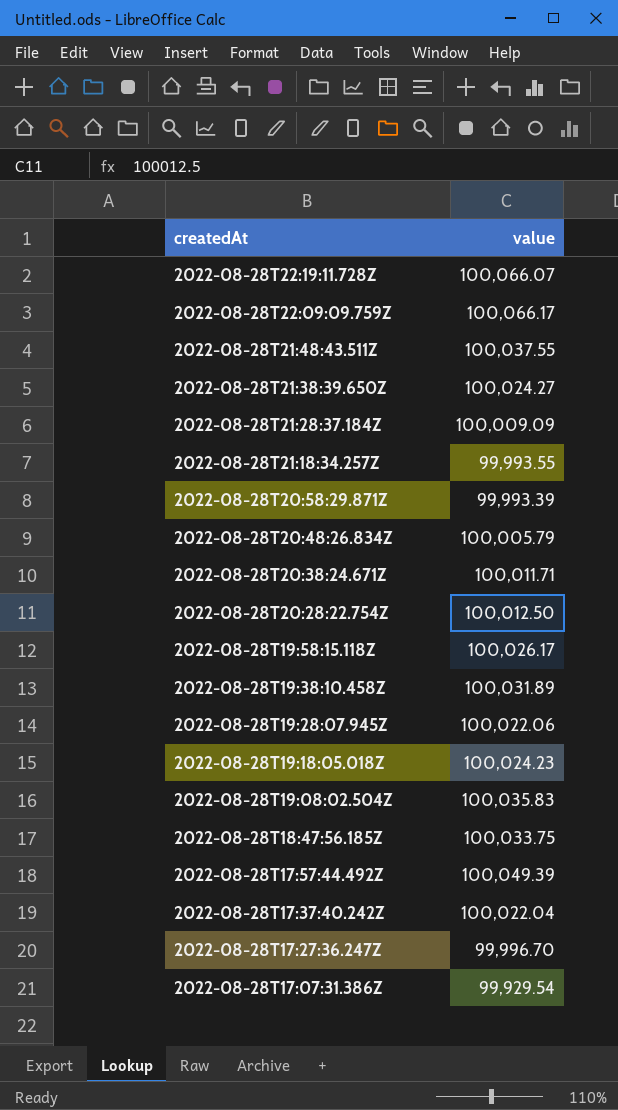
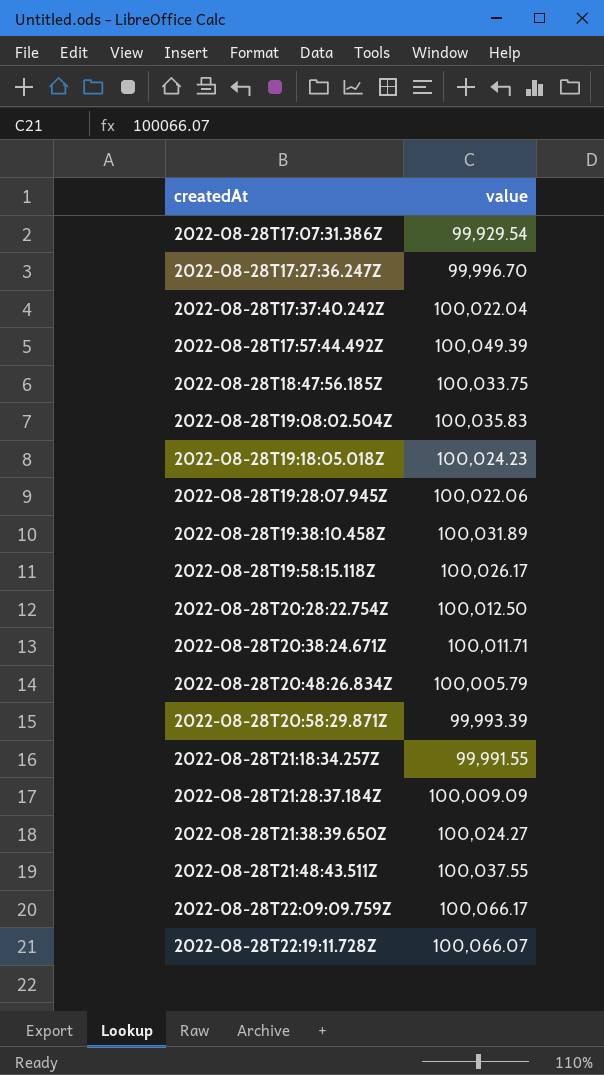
row order: createdAt descending -> createdAt ascending
2022-08-28T21:18:34.257Z | value: 99,993.55 -> 99,991.55

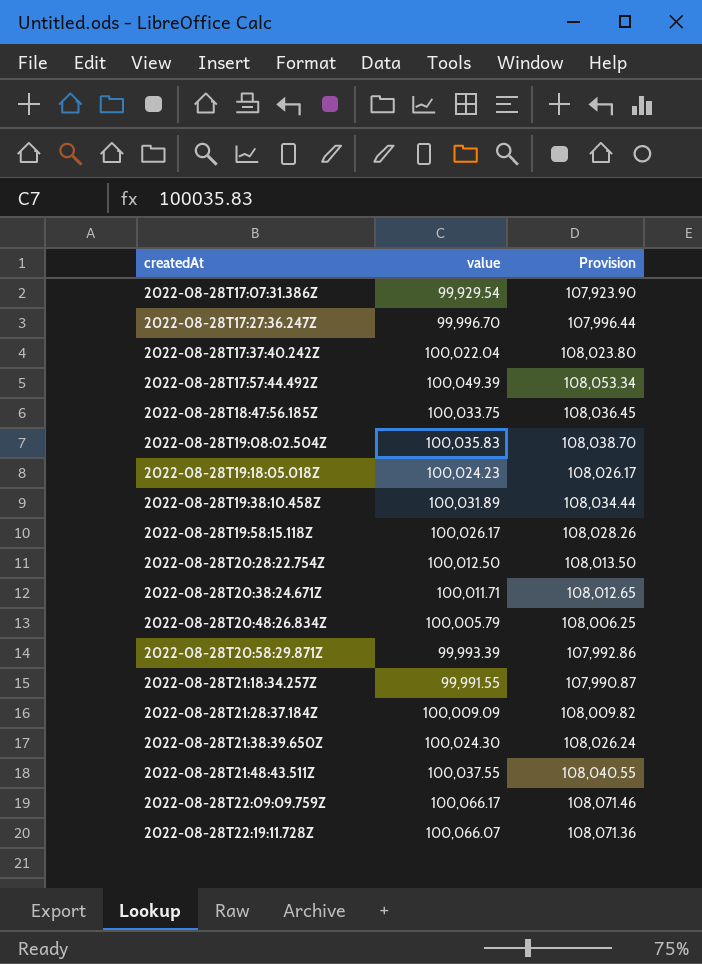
column Provision | formula: none -> [value] * 1.08
row 2022-08-28T19:28:07.945Z: 100,022.06 -> none
2022-08-28T21:38:39.650Z | value: 100,024.27 -> 100,024.30

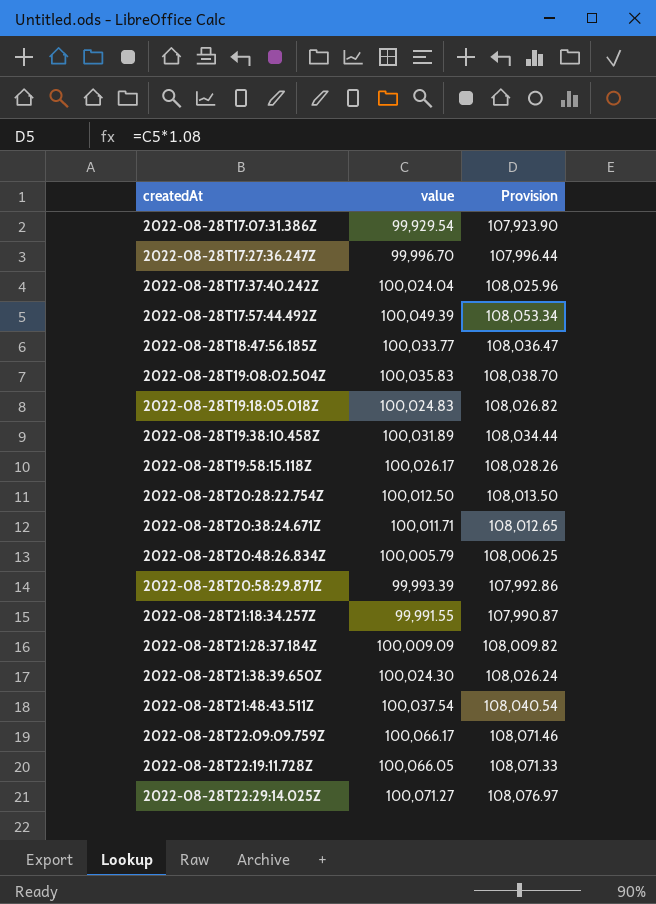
2022-08-28T17:37:40.242Z | value: 100,022.04 -> 100,024.04
2022-08-28T17:37:40.242Z | Provision: 108,023.80 -> 108,025.96
2022-08-28T18:47:56.185Z | value: 100,033.75 -> 100,033.77
2022-08-28T18:47:56.185Z | Provision: 108,036.45 -> 108,036.47
2022-08-28T19:18:05.018Z | value: 100,024.23 -> 100,024.83
2022-08-28T19:18:05.018Z | Provision: 108,026.17 -> 108,026.82
2022-08-28T21:48:43.511Z | value: 100,037.55 -> 100,037.54
2022-08-28T21:48:43.511Z | Provision: 108,040.55 -> 108,040.54
2022-08-28T22:19:11.728Z | value: 100,066.07 -> 100,066.05
2022-08-28T22:19:11.728Z | Provision: 108,071.36 -> 108,071.33
row 2022-08-28T22:29:14.025Z: none -> 100,071.27 | 108,076.97

